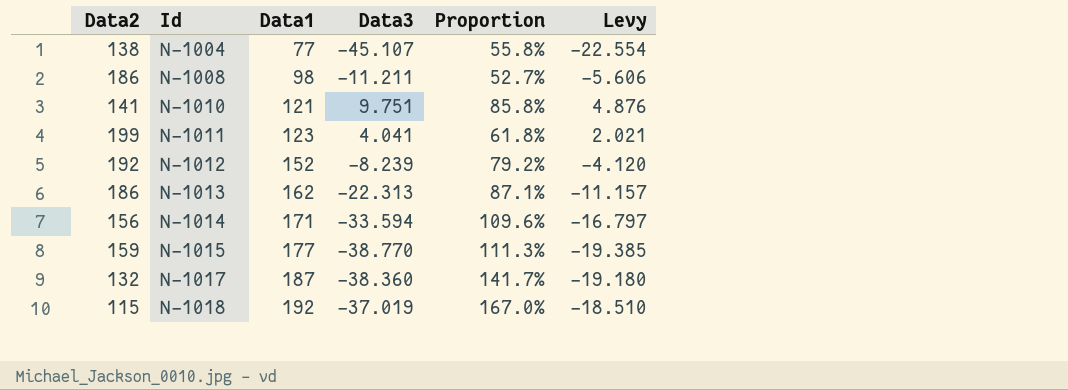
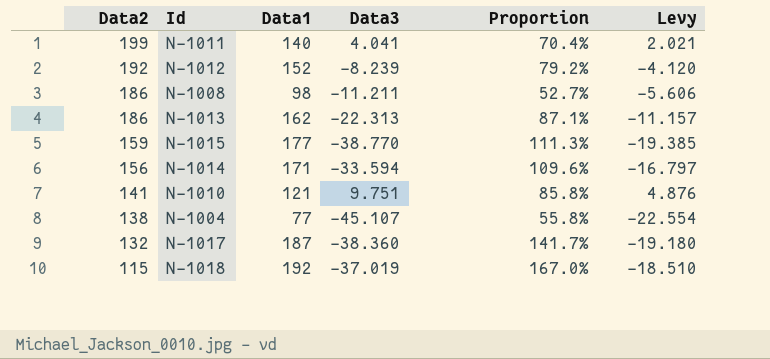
row order: Id ascending -> Data2 descending
N-1011 | Data1: 123 -> 140
N-1011 | Proportion: 61.8% -> 70.4%

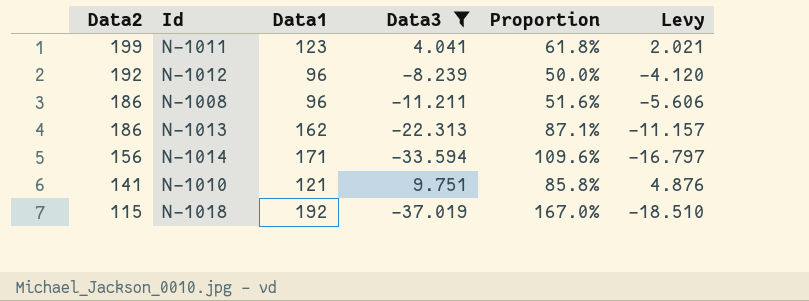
filter: none -> Data3 >= -37.019
N-1011 | Data1: 140 -> 123
N-1011 | Proportion: 70.4% -> 61.8%
N-1012 | Data1: 152 -> 96
N-1012 | Proportion: 79.2% -> 50.0%
N-1008 | Data1: 98 -> 96
N-1008 | Proportion: 52.7% -> 51.6%

